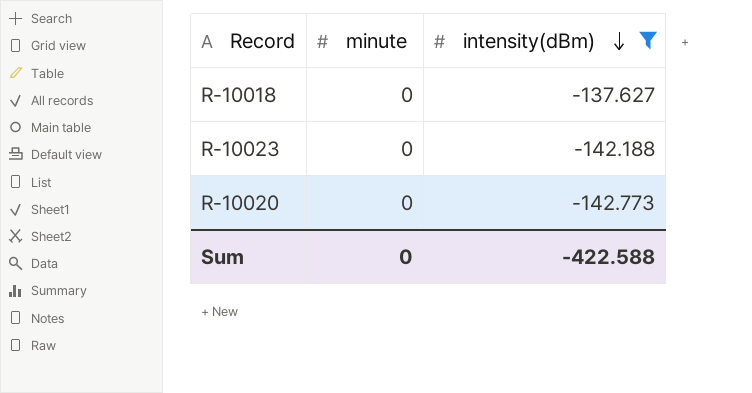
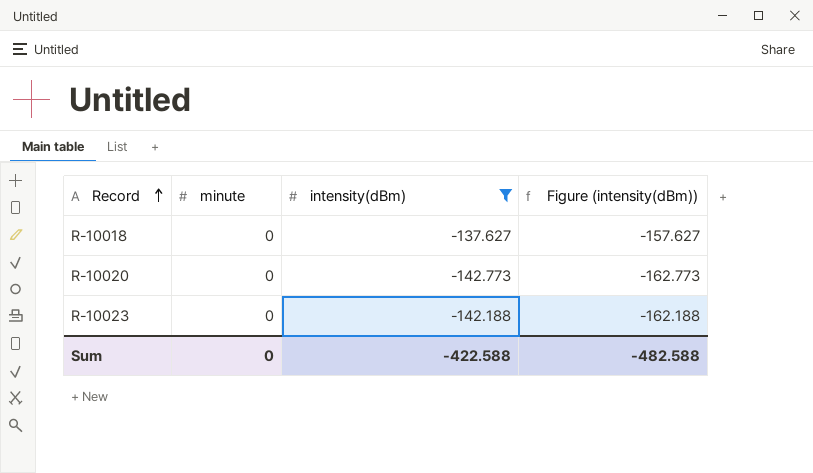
row order: intensity(dBm) descending -> Record ascending
column Figure (intensity(dBm)) | formula: none -> [intensity(dBm)] - 20

